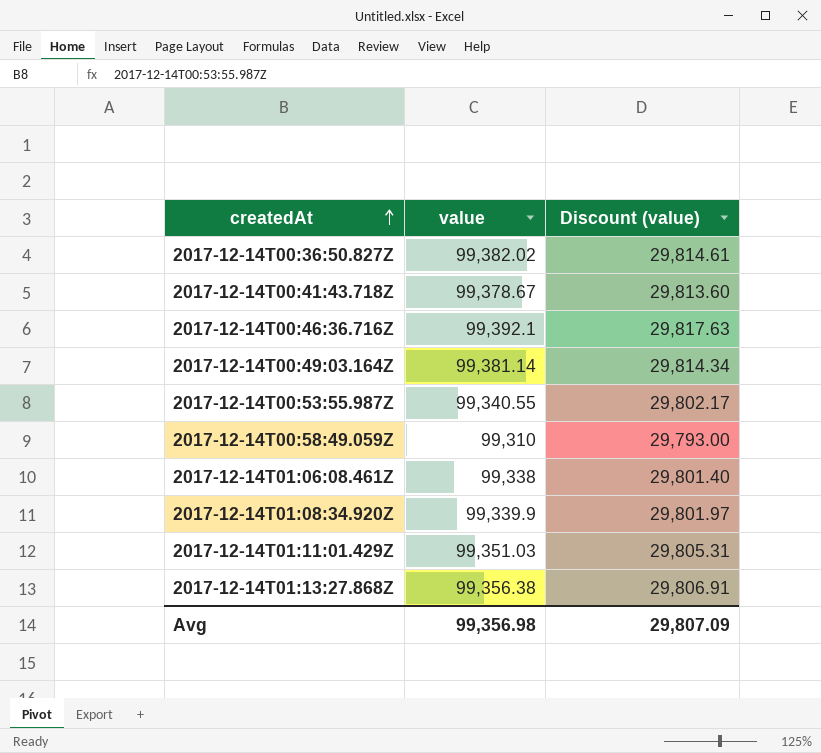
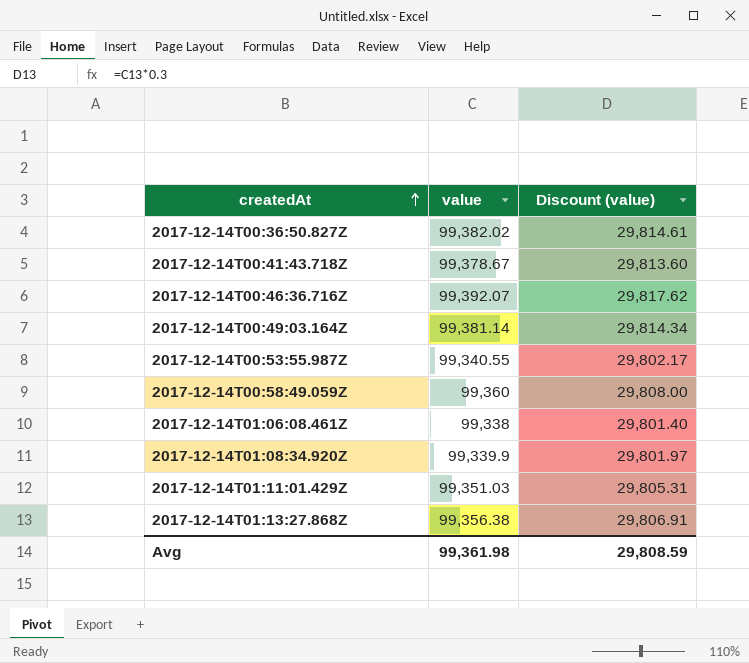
2017-12-14T00:46:36.716Z | value: 99,392.1 -> 99,392.07
2017-12-14T00:46:36.716Z | Discount (value): 29,817.63 -> 29,817.62
2017-12-14T00:58:49.059Z | value: 99,310 -> 99,360
2017-12-14T00:58:49.059Z | Discount (value): 29,793.00 -> 29,808.00
Avg | value: 99,356.98 -> 99,361.98
Avg | Discount (value): 29,807.09 -> 29,808.59

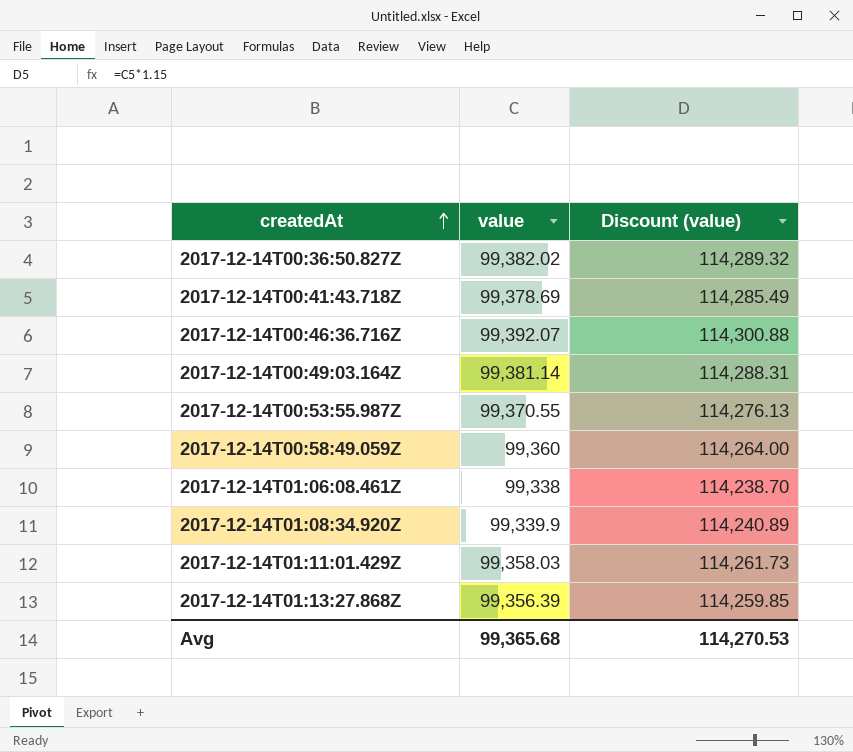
column Discount (value) | formula: [value] * 0.3 -> [value] * 1.15
2017-12-14T00:41:43.718Z | value: 99,378.67 -> 99,378.69
2017-12-14T00:53:55.987Z | value: 99,340.55 -> 99,370.55
2017-12-14T01:11:01.429Z | value: 99,351.03 -> 99,358.03
2017-12-14T01:13:27.868Z | value: 99,356.38 -> 99,356.39
Avg | value: 99,361.98 -> 99,365.68
Avg | Discount (value): 29,808.59 -> 114,270.53

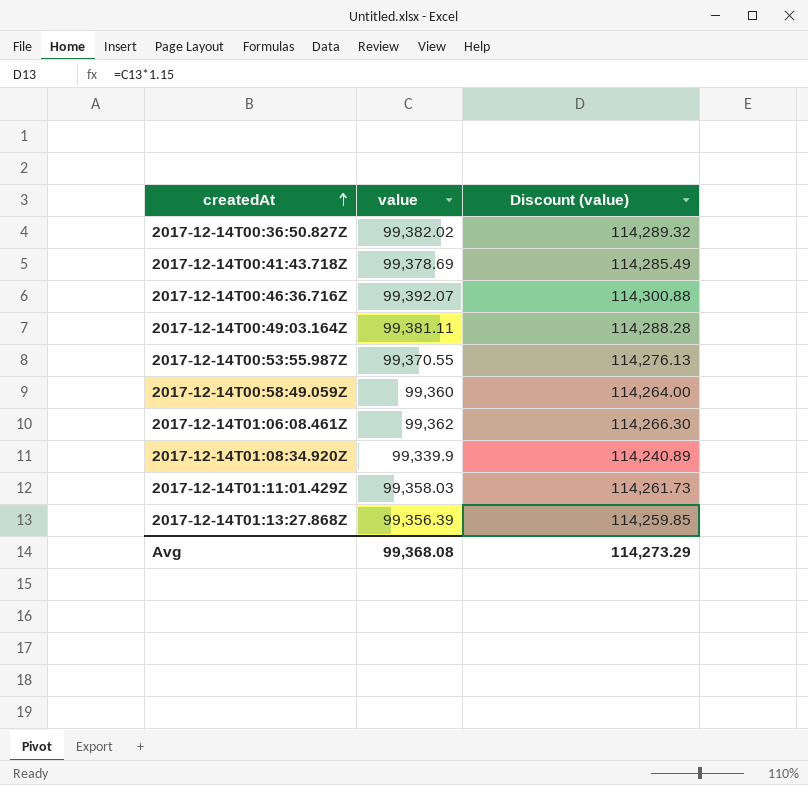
2017-12-14T00:49:03.164Z | value: 99,381.14 -> 99,381.11
2017-12-14T00:49:03.164Z | Discount (value): 114,288.31 -> 114,288.28
2017-12-14T01:06:08.461Z | value: 99,338 -> 99,362
2017-12-14T01:06:08.461Z | Discount (value): 114,238.70 -> 114,266.30
Avg | value: 99,365.68 -> 99,368.08
Avg | Discount (value): 114,270.53 -> 114,273.29

